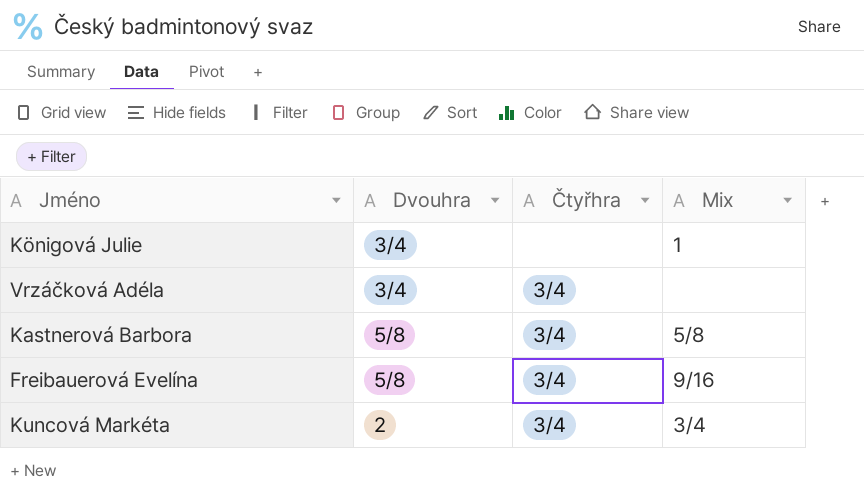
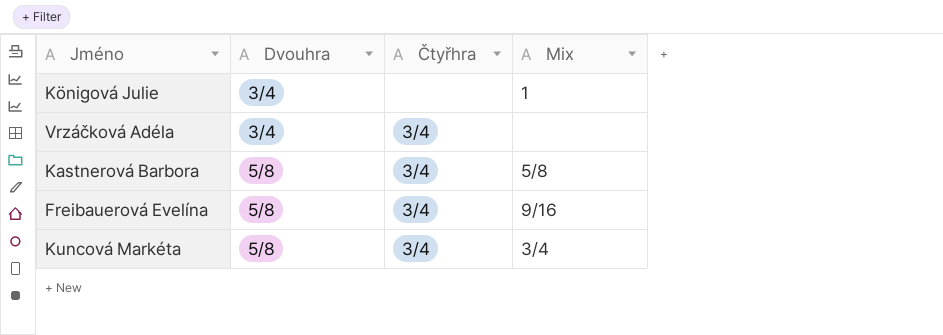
Kuncová Markéta | Dvouhra: 2 -> 5/8

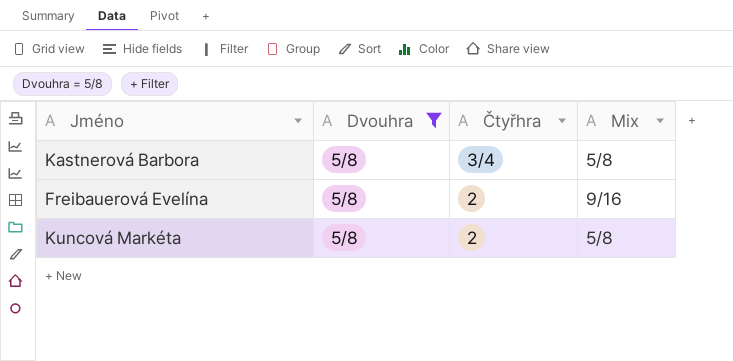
filter: none -> Dvouhra = 5/8
Freibauerová Evelína | Čtyřhra: 3/4 -> 2
Kuncová Markéta | Čtyřhra: 3/4 -> 2
Kuncová Markéta | Mix: 3/4 -> 5/8

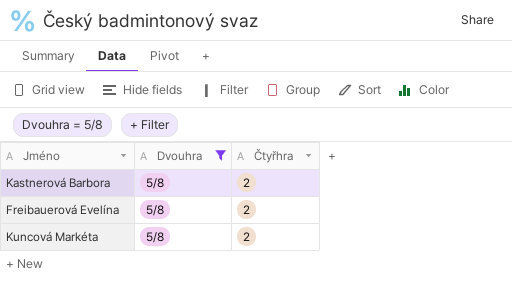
column Mix | position: 4 -> none
Kastnerová Barbora | Čtyřhra: 3/4 -> 2

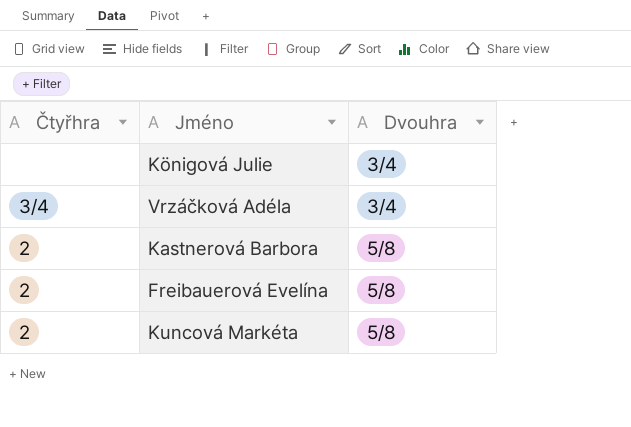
filter: Dvouhra = 5/8 -> none
column Čtyřhra | position: 3 -> 1

